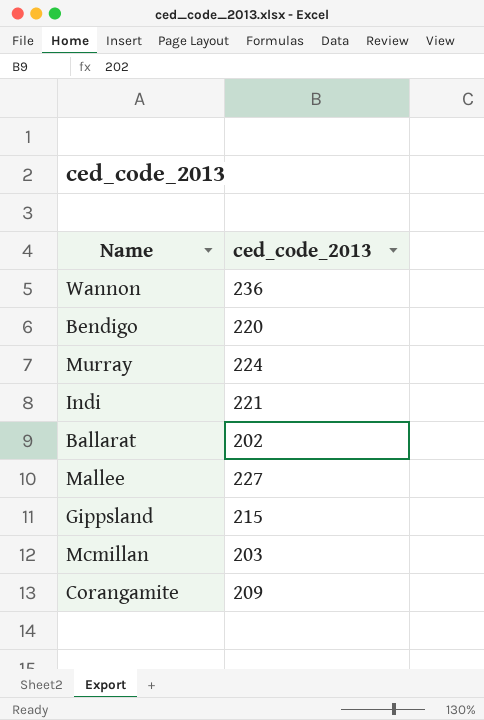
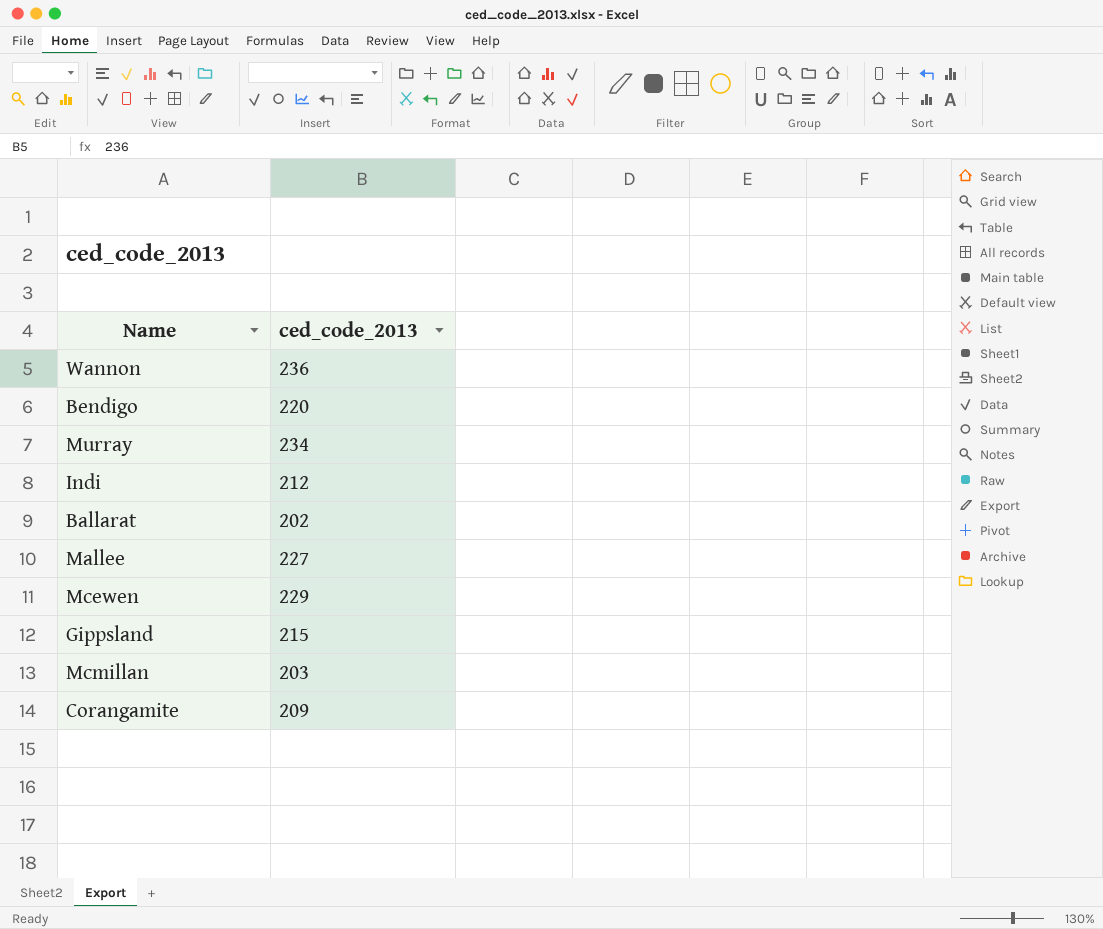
Murray | ced_code_2013: 224 -> 234
Indi | ced_code_2013: 221 -> 212
row Mcewen: none -> 229

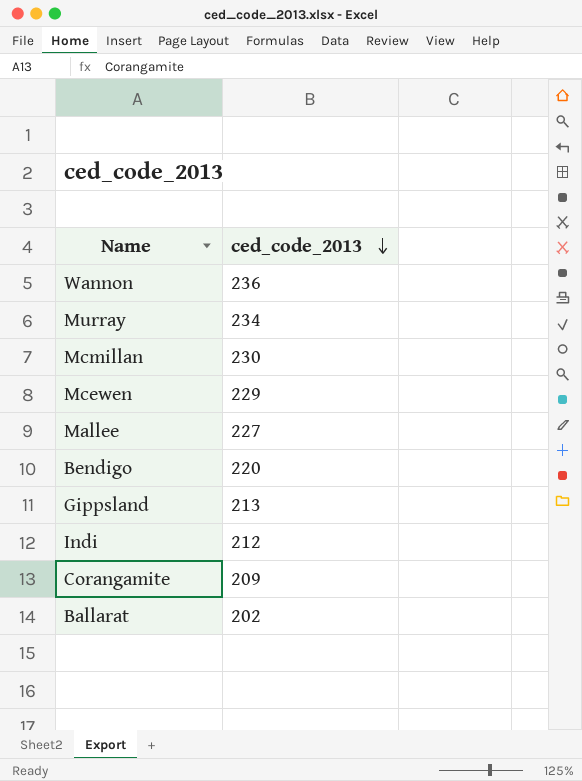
row order: none -> ced_code_2013 descending
Mcmillan | ced_code_2013: 203 -> 230
Gippsland | ced_code_2013: 215 -> 213

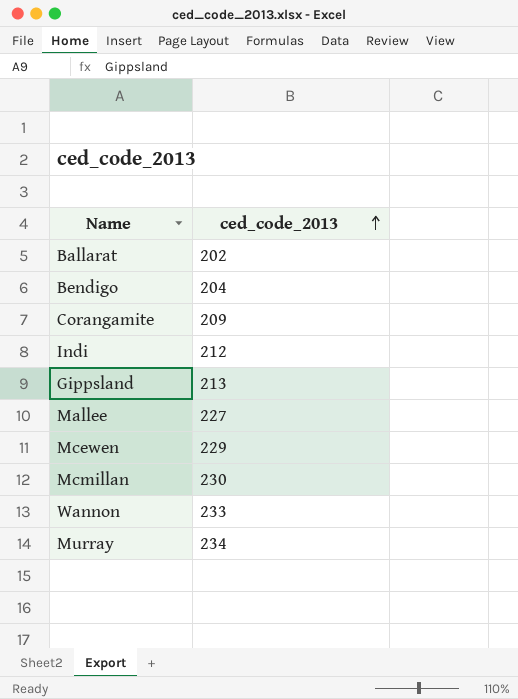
row order: ced_code_2013 descending -> ced_code_2013 ascending
Bendigo | ced_code_2013: 220 -> 204
Wannon | ced_code_2013: 236 -> 233

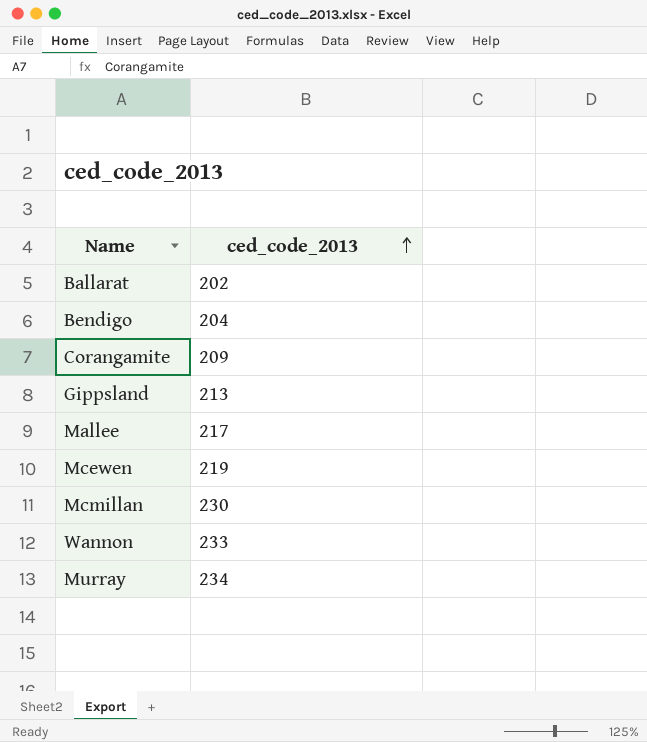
row Indi: 212 -> none
Mallee | ced_code_2013: 227 -> 217
Mcewen | ced_code_2013: 229 -> 219

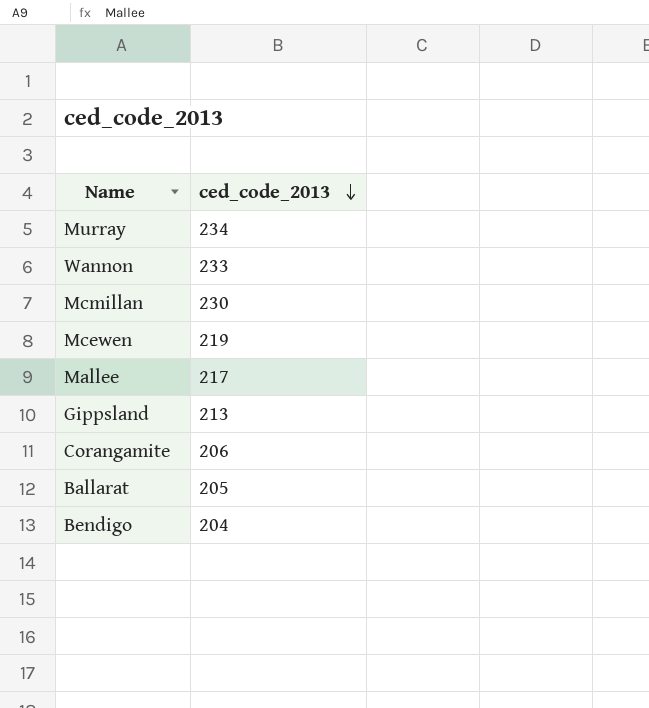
row order: ced_code_2013 ascending -> ced_code_2013 descending
Corangamite | ced_code_2013: 209 -> 206
Ballarat | ced_code_2013: 202 -> 205

